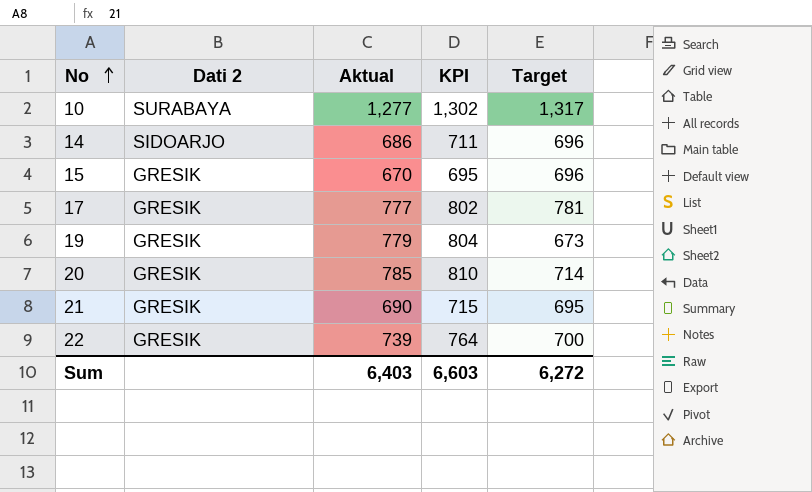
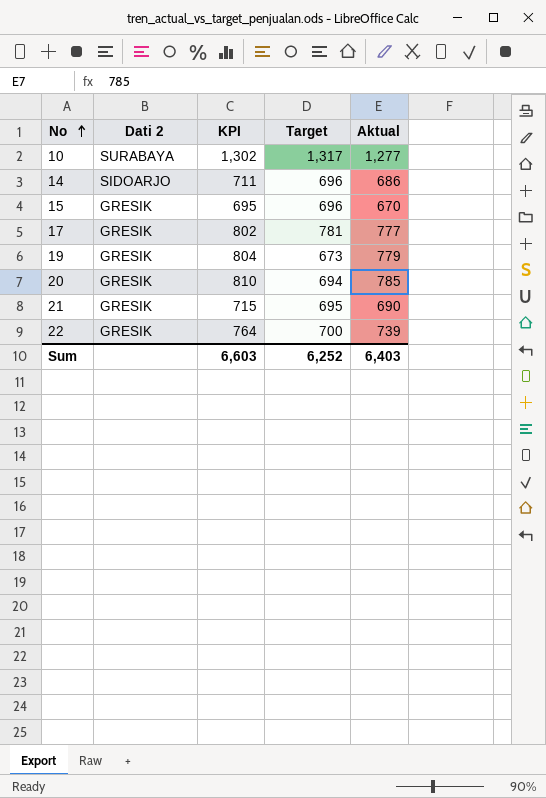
column Aktual | position: 3 -> 5
20 | Target: 714 -> 694
Sum | Target: 6,272 -> 6,252

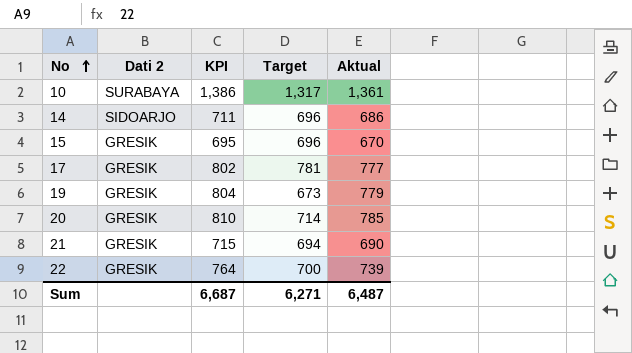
10 | KPI: 1,302 -> 1,386
10 | Aktual: 1,277 -> 1,361
20 | Target: 694 -> 714
21 | Target: 695 -> 694
Sum | KPI: 6,603 -> 6,687
Sum | Target: 6,252 -> 6,271
Sum | Aktual: 6,403 -> 6,487

